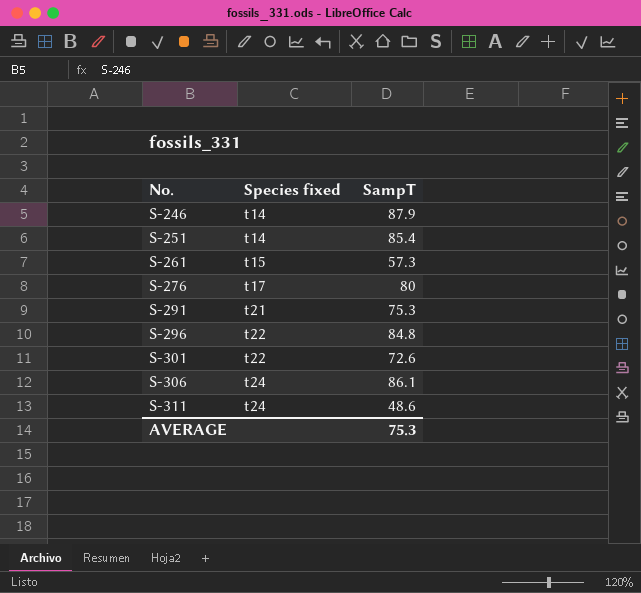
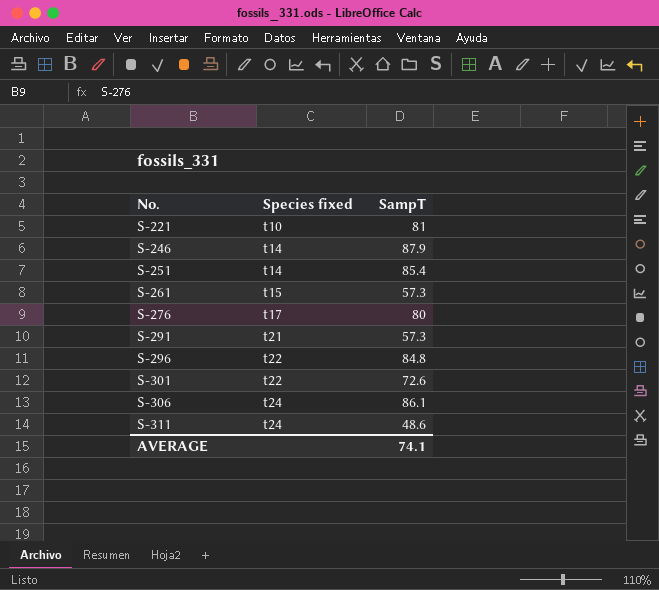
row S-221: none -> t10 | 81
S-291 | SampT: 75.3 -> 57.3
AVERAGE | SampT: 75.3 -> 74.1

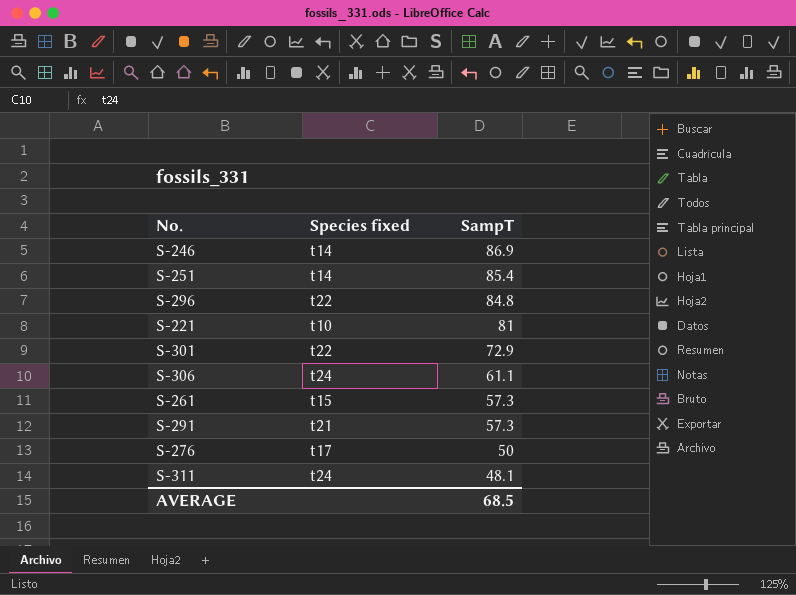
row order: No. ascending -> SampT descending
S-246 | SampT: 87.9 -> 86.9
S-301 | SampT: 72.6 -> 72.9
S-306 | SampT: 86.1 -> 61.1
S-276 | SampT: 80 -> 50
S-311 | SampT: 48.6 -> 48.1
AVERAGE | SampT: 74.1 -> 68.5

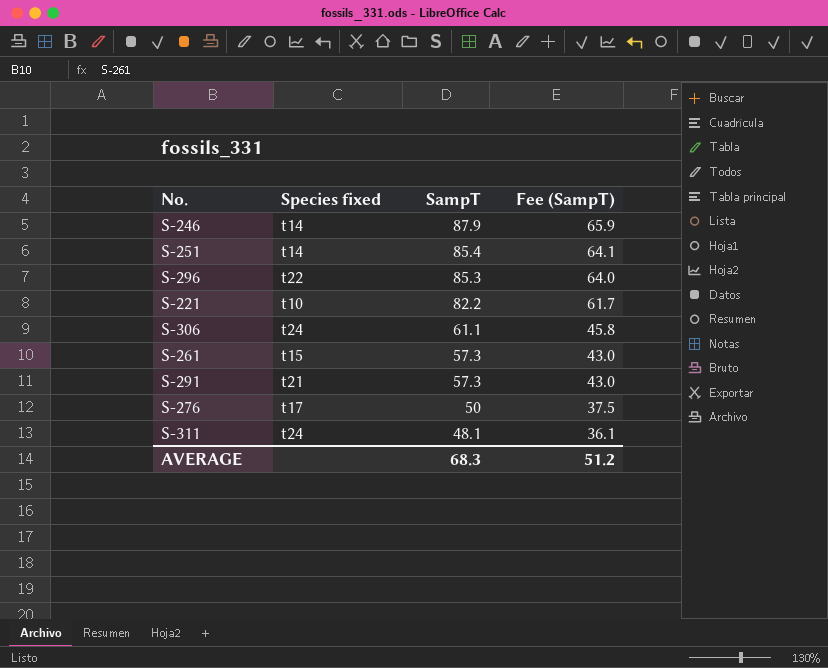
column Fee (SampT) | formula: none -> [SampT] * 0.75
row S-301: t22 | 72.9 -> none
S-246 | SampT: 86.9 -> 87.9
S-296 | SampT: 84.8 -> 85.3
S-221 | SampT: 81 -> 82.2
AVERAGE | SampT: 68.5 -> 68.3

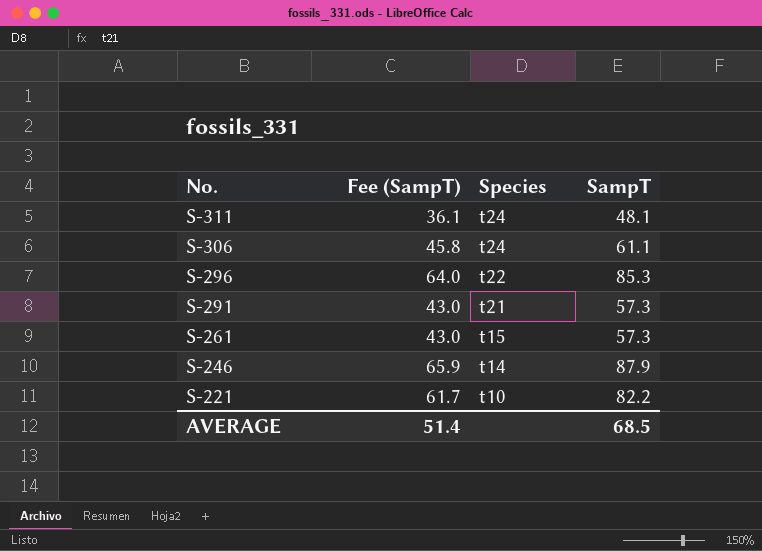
row order: SampT descending -> No. descending
column Fee (SampT) | position: 4 -> 2
column name: Species fixed -> Species
row S-251: t14 | 85.4 | 64.1 -> none
row S-276: t17 | 50 | 37.5 -> none
AVERAGE | Fee (SampT): 51.2 -> 51.4
AVERAGE | SampT: 68.3 -> 68.5

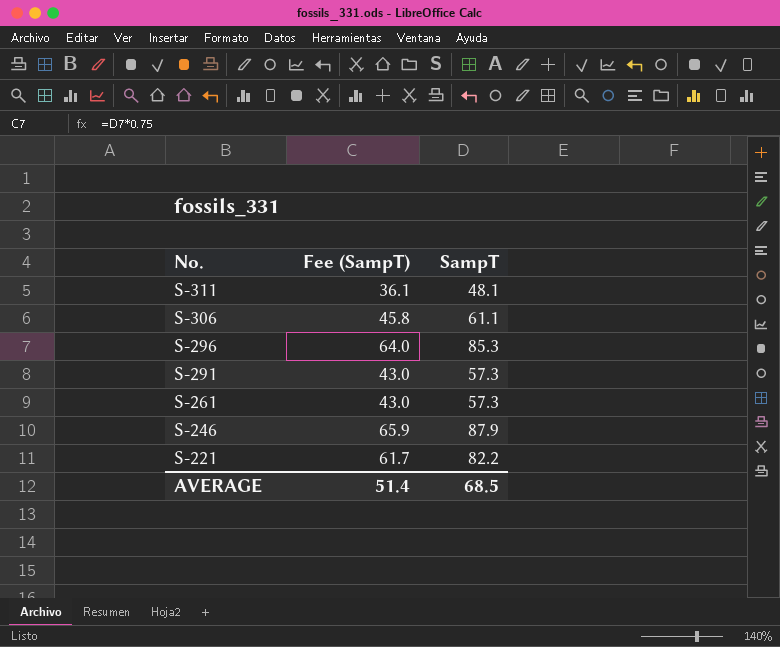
column Species | position: 3 -> none

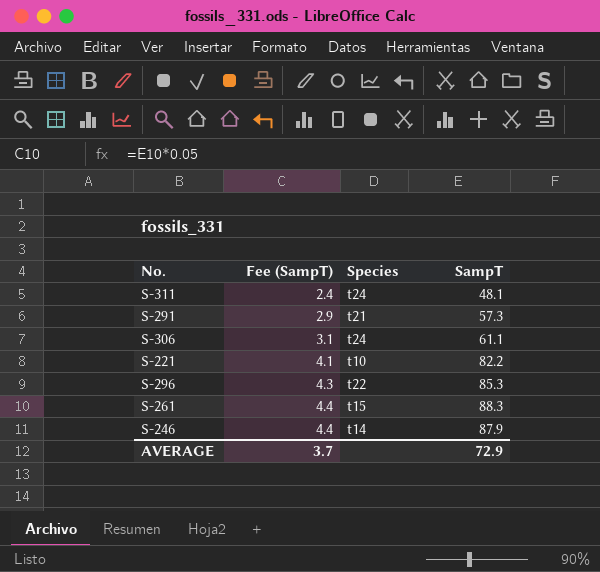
row order: No. descending -> Fee (SampT) ascending
column Fee (SampT) | formula: [SampT] * 0.75 -> [SampT] * 0.05
column Species | position: none -> 3
S-261 | SampT: 57.3 -> 88.3
AVERAGE | Fee (SampT): 51.4 -> 3.7
AVERAGE | SampT: 68.5 -> 72.9

